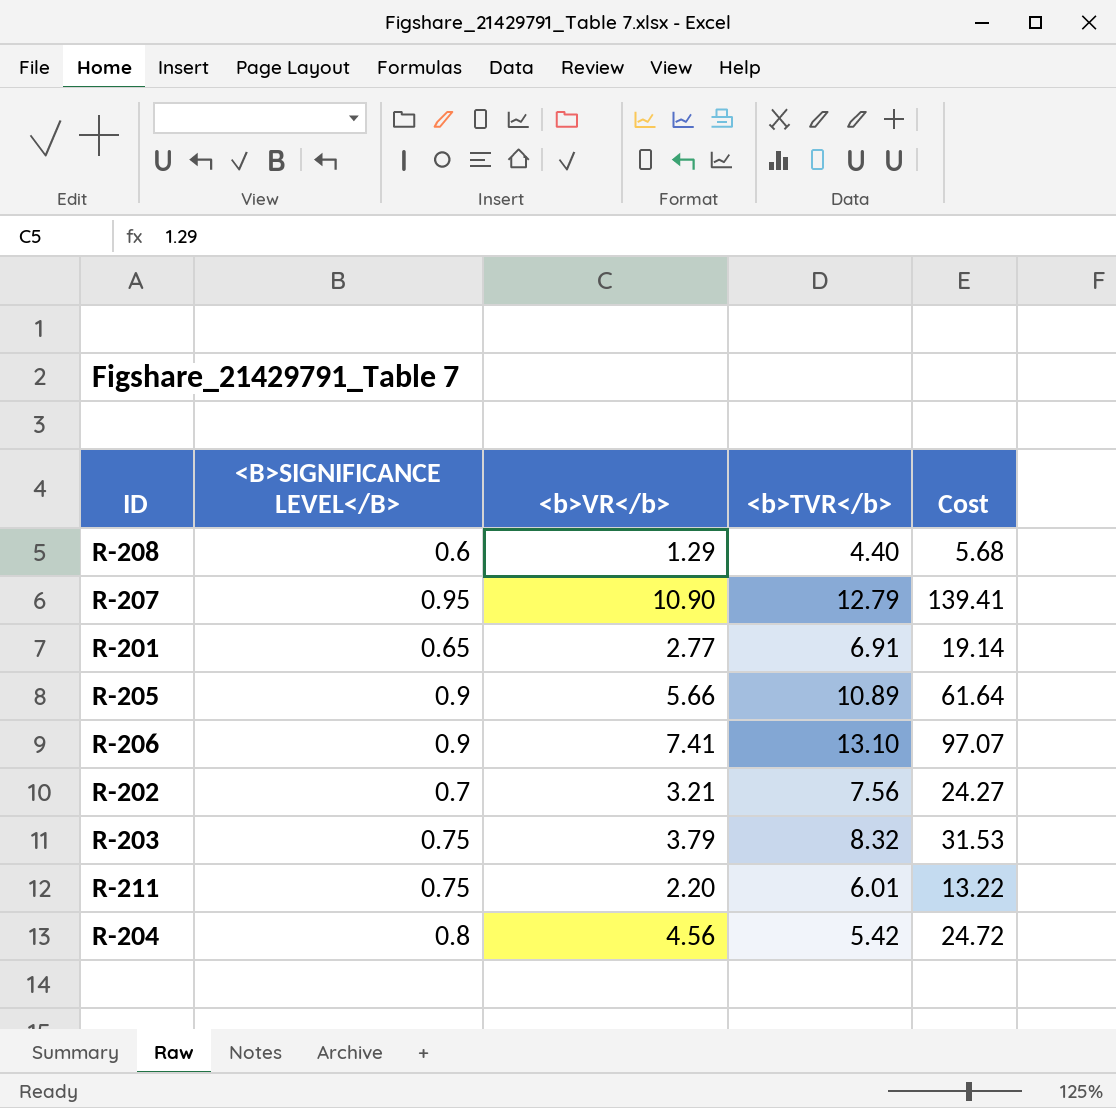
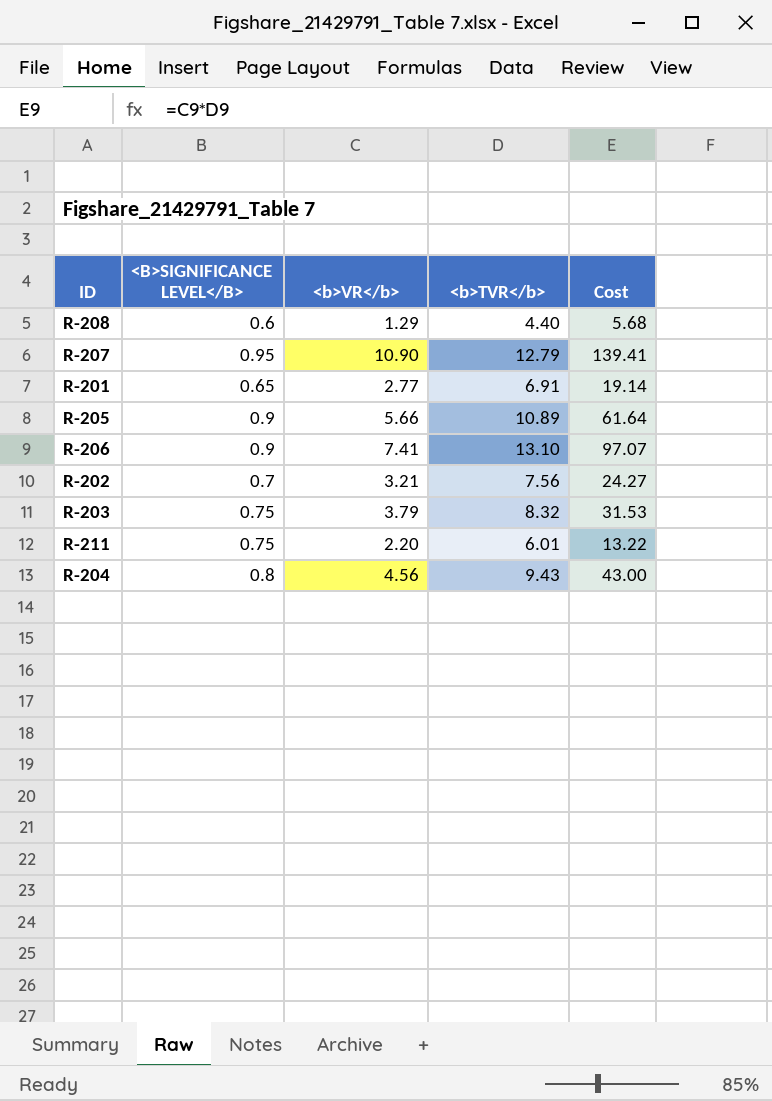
R-204 | <b>TVR</b>: 5.42 -> 9.43
R-204 | Cost: 24.72 -> 43.00

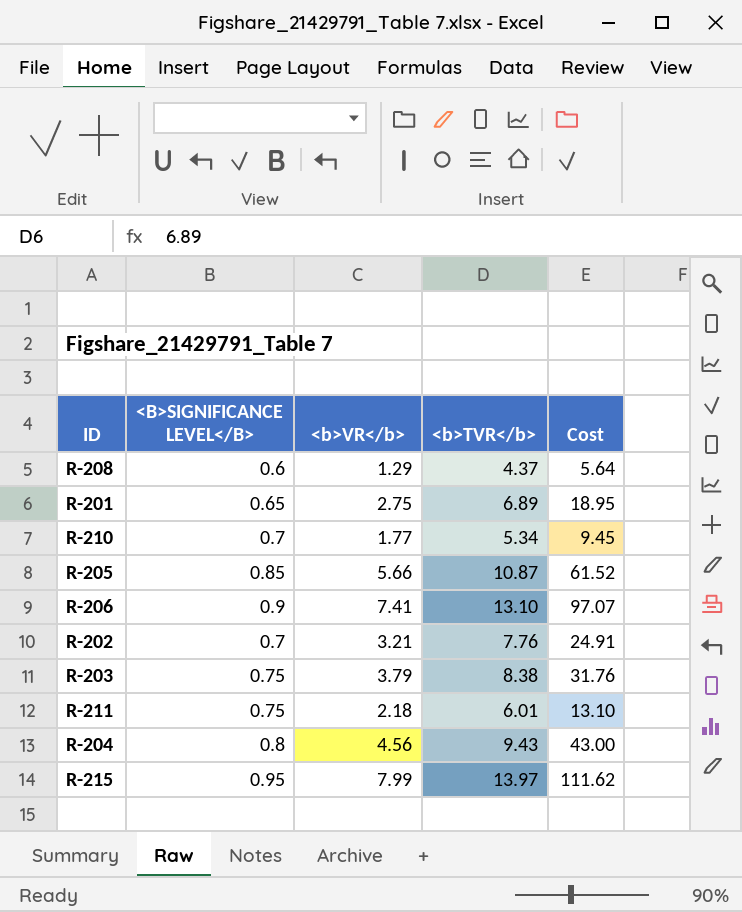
row R-207: 0.95 | 10.90 | 12.79 | 139.41 -> none
R-208 | <b>TVR</b>: 4.40 -> 4.37
R-208 | Cost: 5.68 -> 5.64
R-201 | <b>VR</b>: 2.77 -> 2.75
R-201 | <b>TVR</b>: 6.91 -> 6.89
R-201 | Cost: 19.14 -> 18.95
row R-210: none -> 0.7 | 1.77 | 5.34 | 9.45
R-205 | <B>SIGNIFICANCE LEVEL</B>: 0.9 -> 0.85
R-205 | <b>TVR</b>: 10.89 -> 10.87
R-205 | Cost: 61.64 -> 61.52
R-202 | <b>TVR</b>: 7.56 -> 7.76
R-202 | Cost: 24.27 -> 24.91
R-203 | <b>TVR</b>: 8.32 -> 8.38
R-203 | Cost: 31.53 -> 31.76
R-211 | <b>VR</b>: 2.20 -> 2.18
R-211 | Cost: 13.22 -> 13.10
row R-215: none -> 0.95 | 7.99 | 13.97 | 111.62

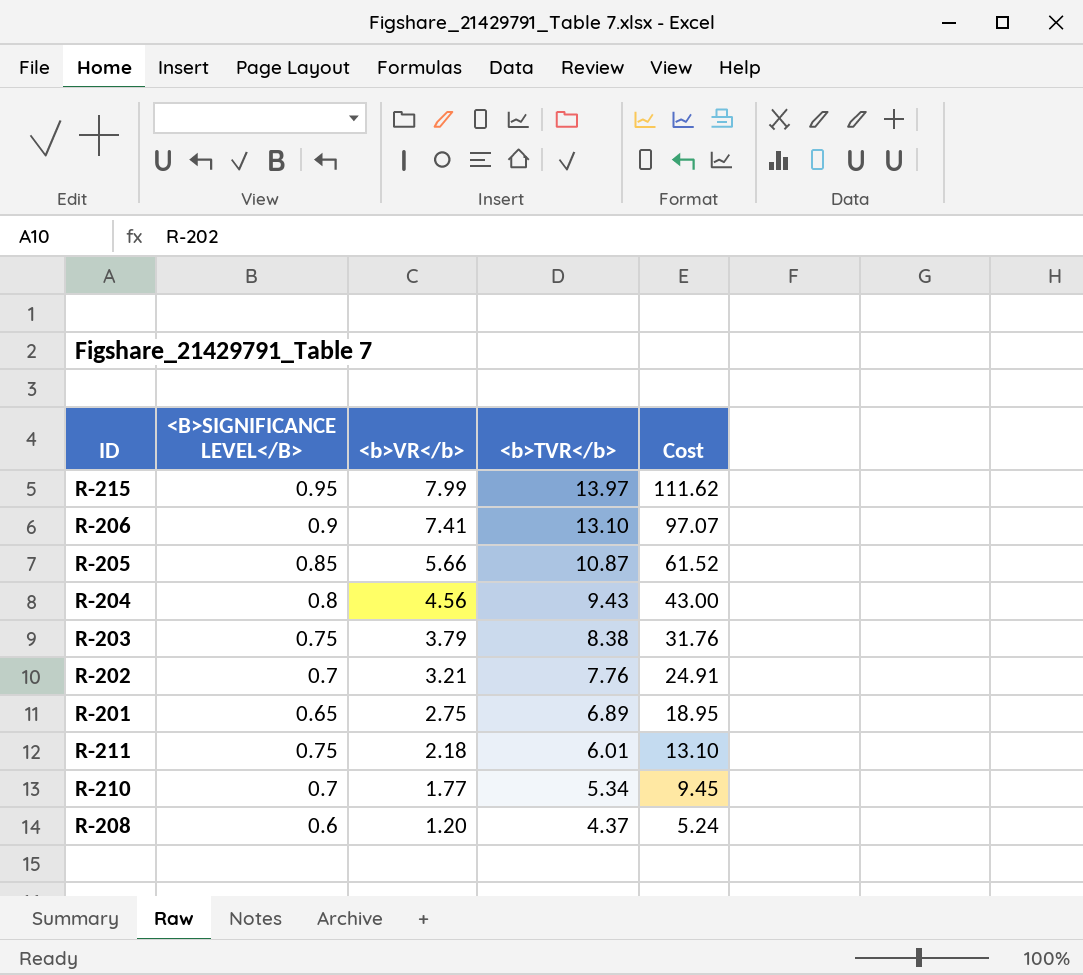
row order: none -> <b>VR</b> descending
R-208 | <b>VR</b>: 1.29 -> 1.20
R-208 | Cost: 5.64 -> 5.24

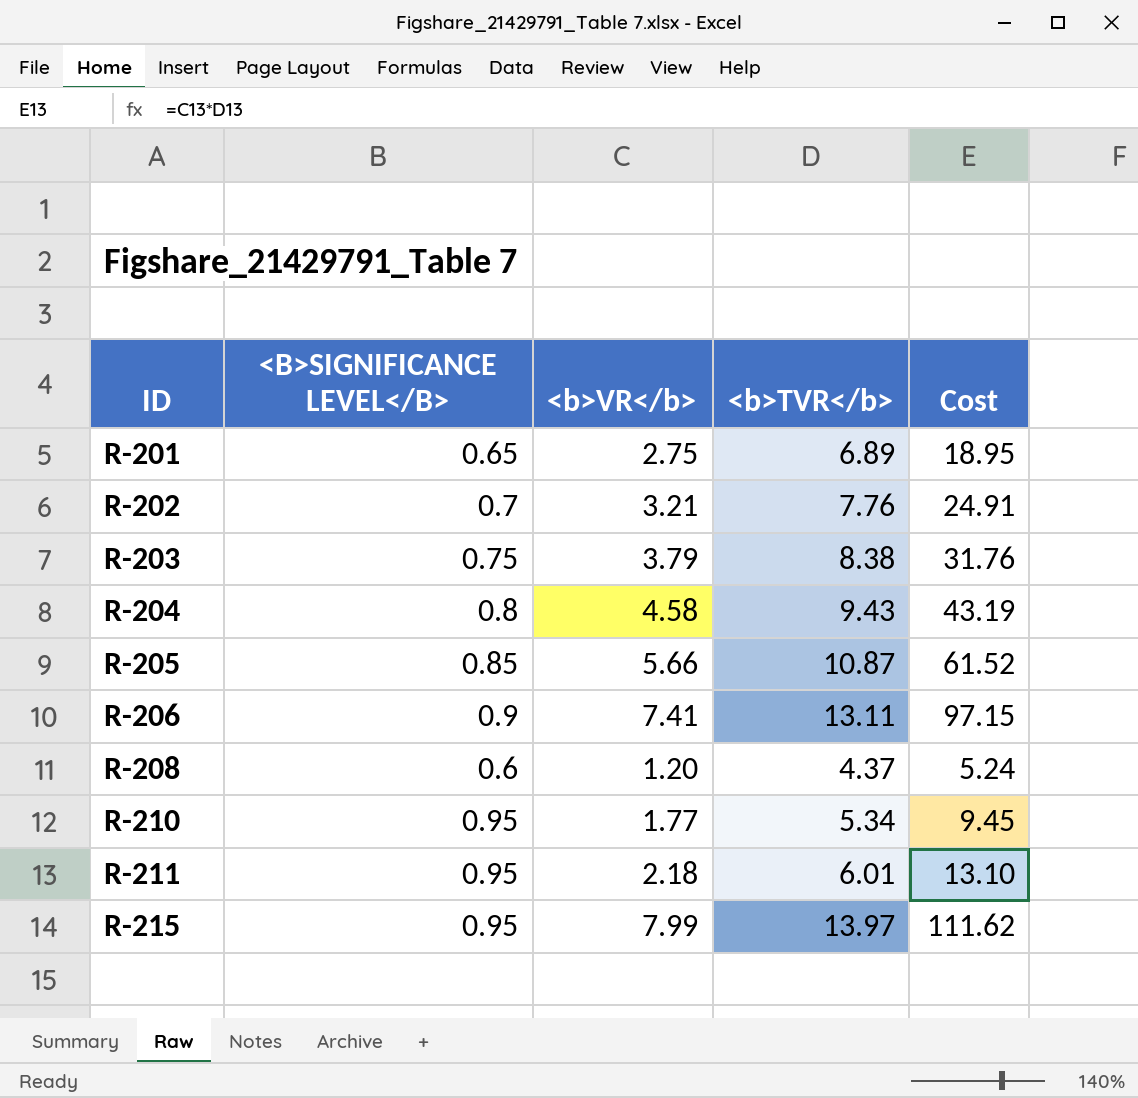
row order: <b>VR</b> descending -> ID ascending
R-204 | <b>VR</b>: 4.56 -> 4.58
R-204 | Cost: 43.00 -> 43.19
R-206 | <b>TVR</b>: 13.10 -> 13.11
R-206 | Cost: 97.07 -> 97.15
R-210 | <B>SIGNIFICANCE LEVEL</B>: 0.7 -> 0.95
R-211 | <B>SIGNIFICANCE LEVEL</B>: 0.75 -> 0.95

